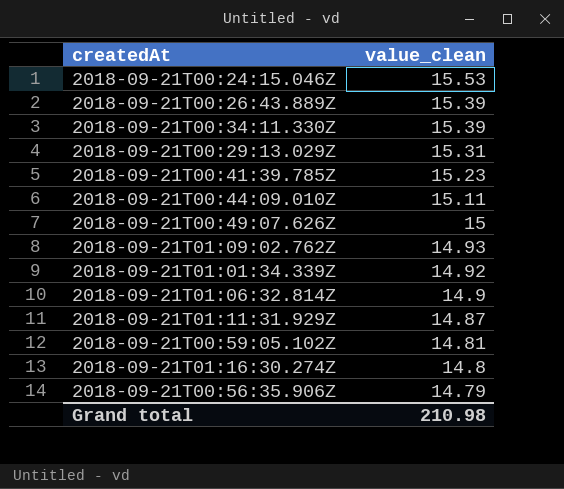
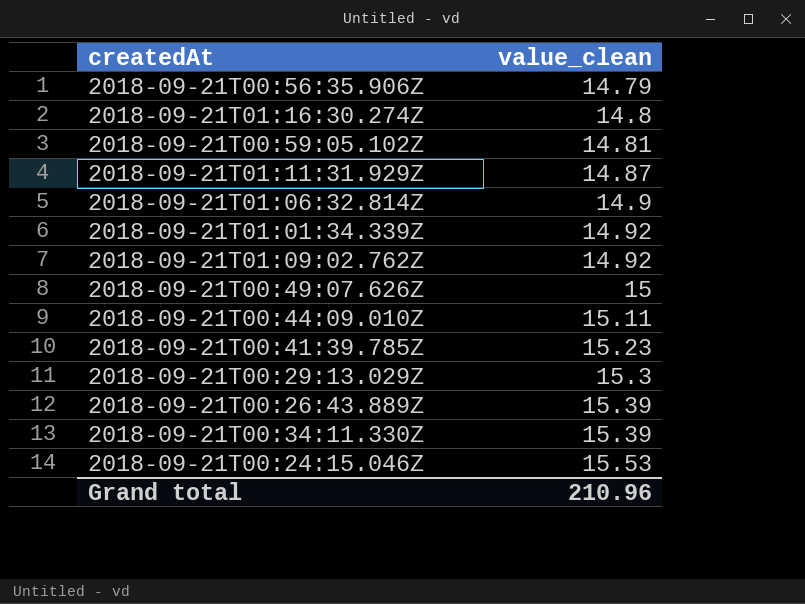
row order: value_clean descending -> value_clean ascending
2018-09-21T01:09:02.762Z | value_clean: 14.93 -> 14.92
2018-09-21T00:29:13.029Z | value_clean: 15.31 -> 15.3
Grand total | value_clean: 210.98 -> 210.96

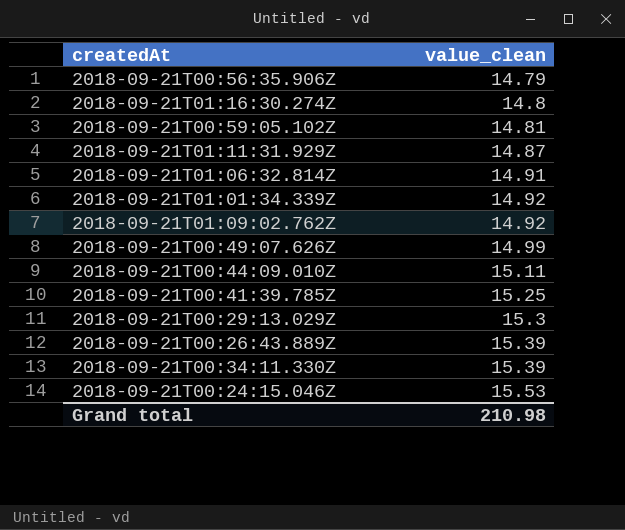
2018-09-21T01:06:32.814Z | value_clean: 14.9 -> 14.91
2018-09-21T00:49:07.626Z | value_clean: 15 -> 14.99
2018-09-21T00:41:39.785Z | value_clean: 15.23 -> 15.25
Grand total | value_clean: 210.96 -> 210.98

